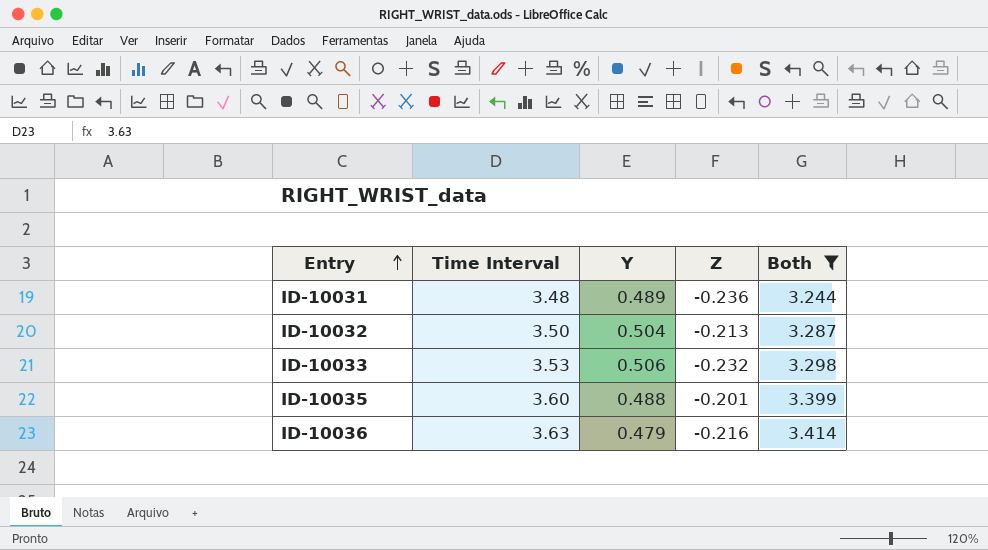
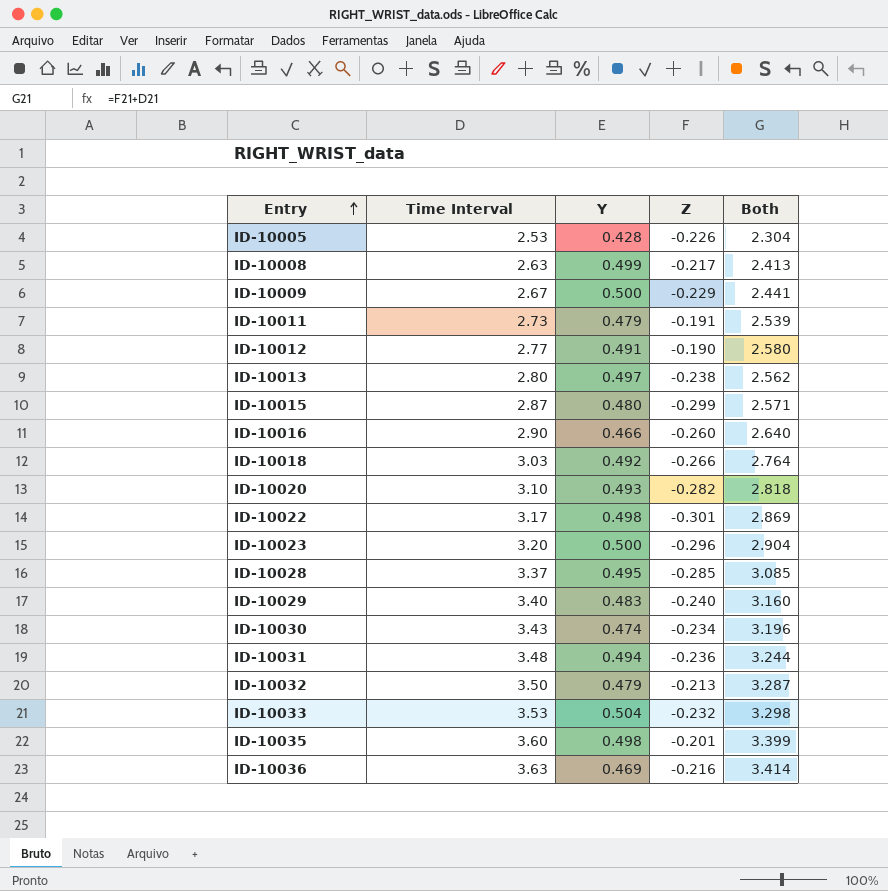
filter: Both >= 3.244 -> none
ID-10031 | Y: 0.489 -> 0.494
ID-10032 | Y: 0.504 -> 0.479
ID-10033 | Y: 0.506 -> 0.504
ID-10035 | Y: 0.488 -> 0.498
ID-10036 | Y: 0.479 -> 0.469

